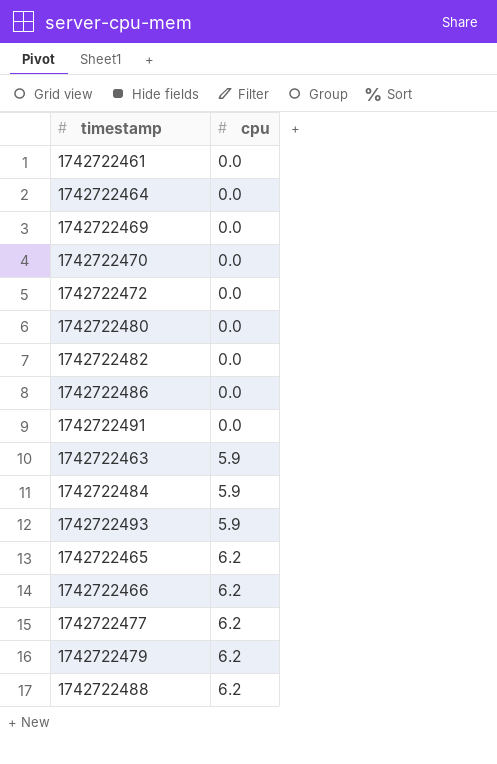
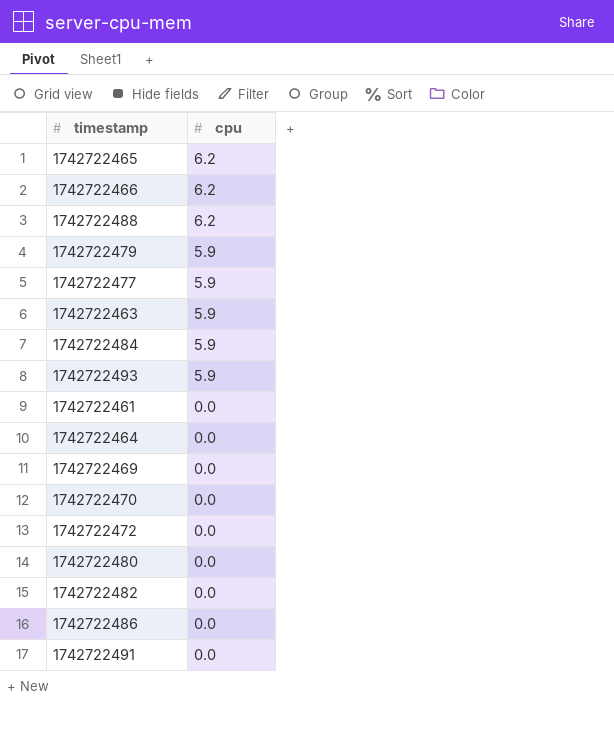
row order: cpu ascending -> cpu descending
1742722479 | cpu: 6.2 -> 5.9
1742722477 | cpu: 6.2 -> 5.9

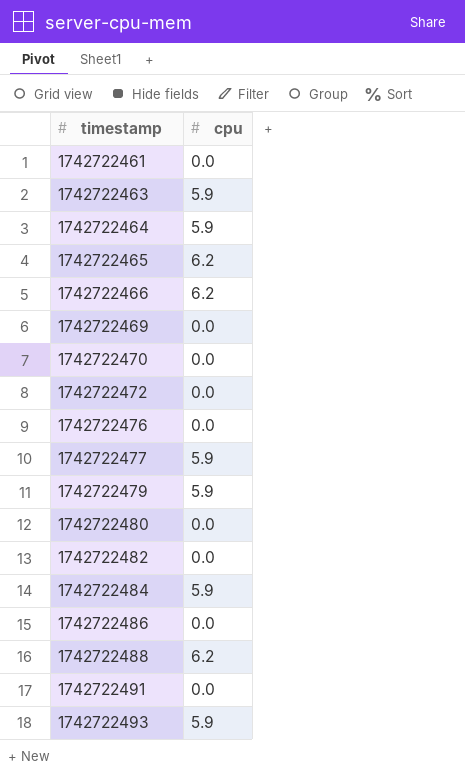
row order: cpu descending -> timestamp ascending
1742722464 | cpu: 0.0 -> 5.9
row 1742722476: none -> 0.0

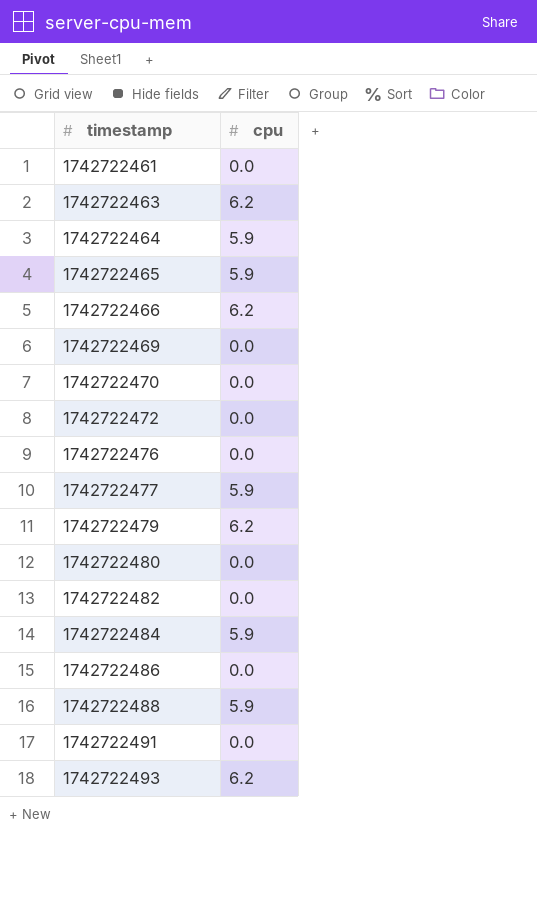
1742722463 | cpu: 5.9 -> 6.2
1742722465 | cpu: 6.2 -> 5.9
1742722479 | cpu: 5.9 -> 6.2
1742722488 | cpu: 6.2 -> 5.9
1742722493 | cpu: 5.9 -> 6.2

